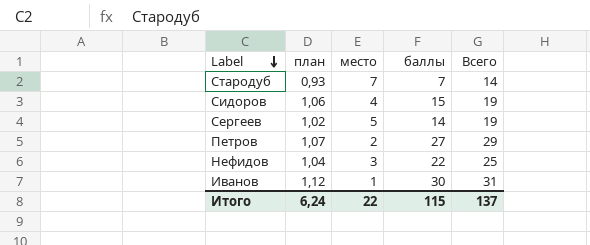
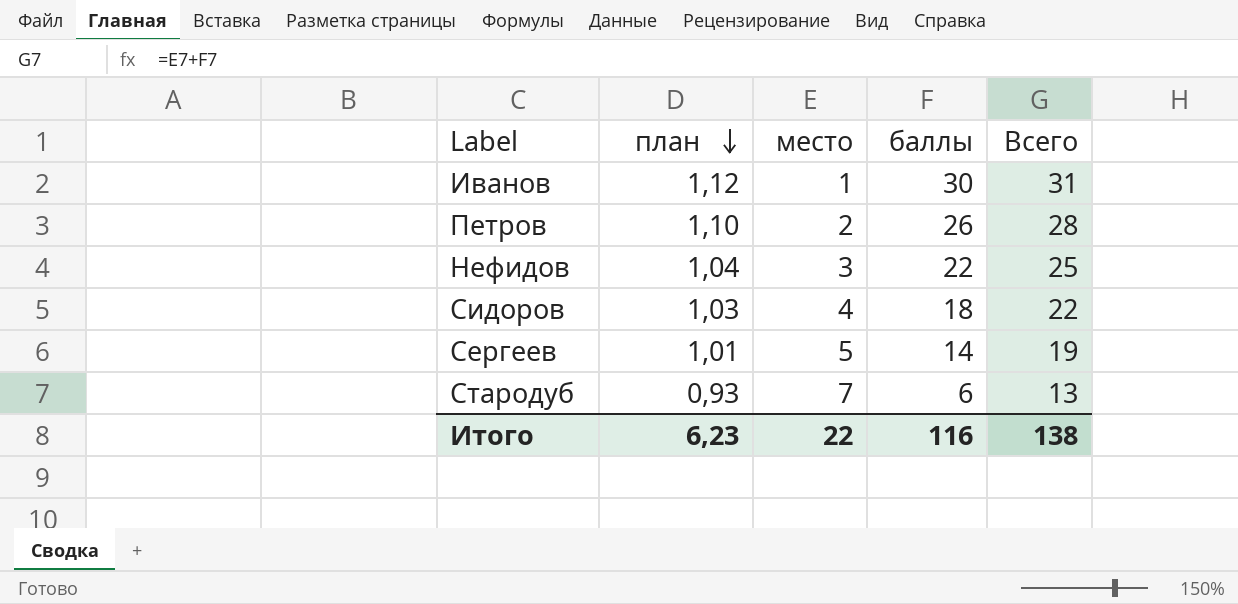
row order: Label descending -> план descending
Петров | план: 1,07 -> 1,10
Петров | баллы: 27 -> 26
Петров | Всего: 29 -> 28
Сидоров | план: 1,06 -> 1,03
Сидоров | баллы: 15 -> 18
Сидоров | Всего: 19 -> 22
Сергеев | план: 1,02 -> 1,01
Стародуб | баллы: 7 -> 6
Стародуб | Всего: 14 -> 13
Итого | план: 6,24 -> 6,23
Итого | баллы: 115 -> 116
Итого | Всего: 137 -> 138

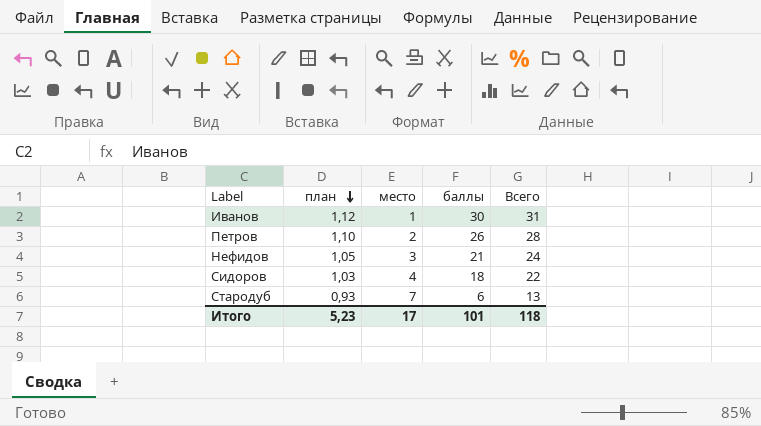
row Сергеев: 1,01 | 5 | 14 | 19 -> none
Нефидов | план: 1,04 -> 1,05
Нефидов | баллы: 22 -> 21
Нефидов | Всего: 25 -> 24
Итого | план: 6,23 -> 5,23
Итого | место: 22 -> 17
Итого | баллы: 116 -> 101
Итого | Всего: 138 -> 118

